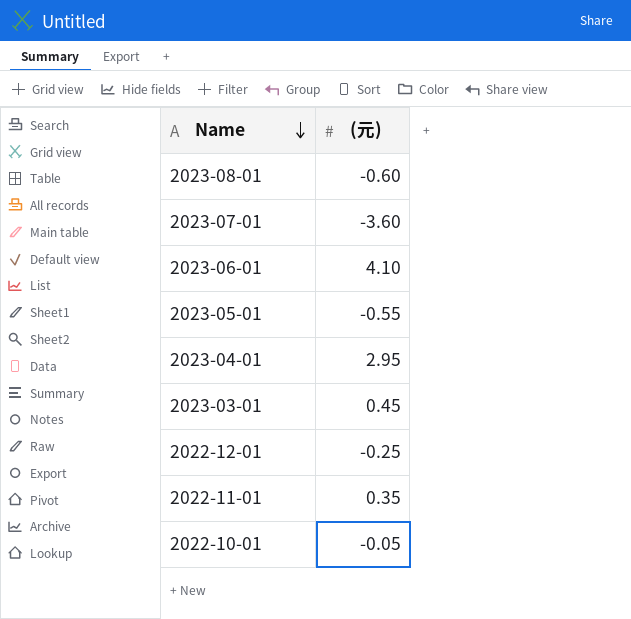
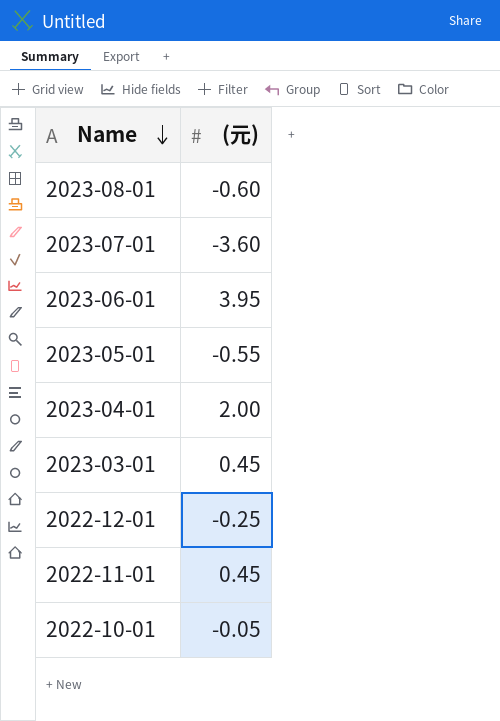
2023-06-01 | (元): 4.10 -> 3.95
2023-04-01 | (元): 2.95 -> 2.00
2022-11-01 | (元): 0.35 -> 0.45

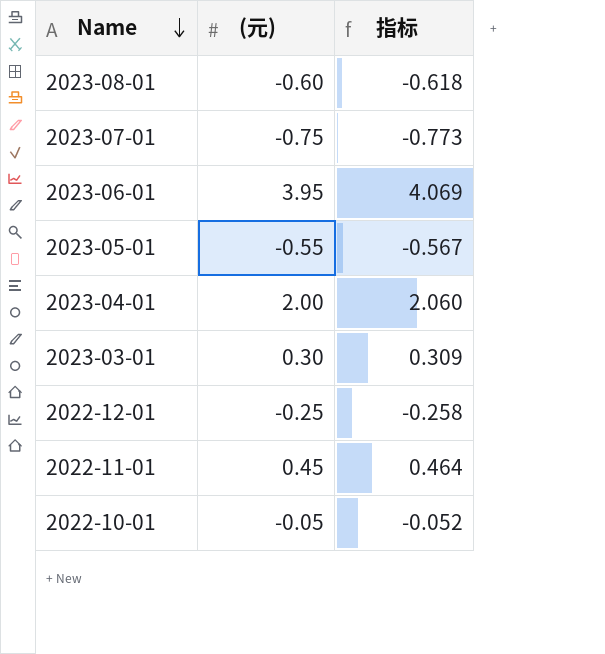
column 指标 | formula: none -> [(元)] * 1.03
2023-07-01 | (元): -3.60 -> -0.75
2023-03-01 | (元): 0.45 -> 0.30

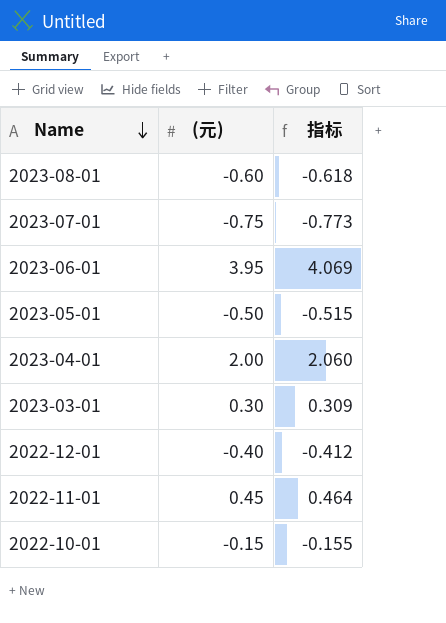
2023-05-01 | (元): -0.55 -> -0.50
2023-05-01 | 指标: -0.567 -> -0.515
2022-12-01 | (元): -0.25 -> -0.40
2022-12-01 | 指标: -0.258 -> -0.412
2022-10-01 | (元): -0.05 -> -0.15
2022-10-01 | 指标: -0.052 -> -0.155

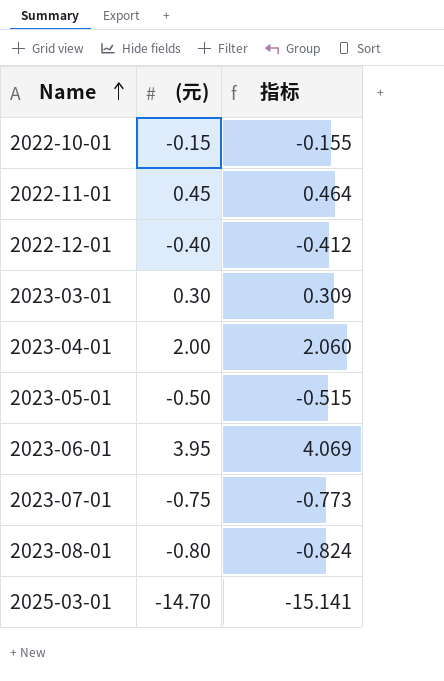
row order: Name descending -> Name ascending
2023-08-01 | (元): -0.60 -> -0.80
2023-08-01 | 指标: -0.618 -> -0.824
row 2025-03-01: none -> -14.70 | -15.141

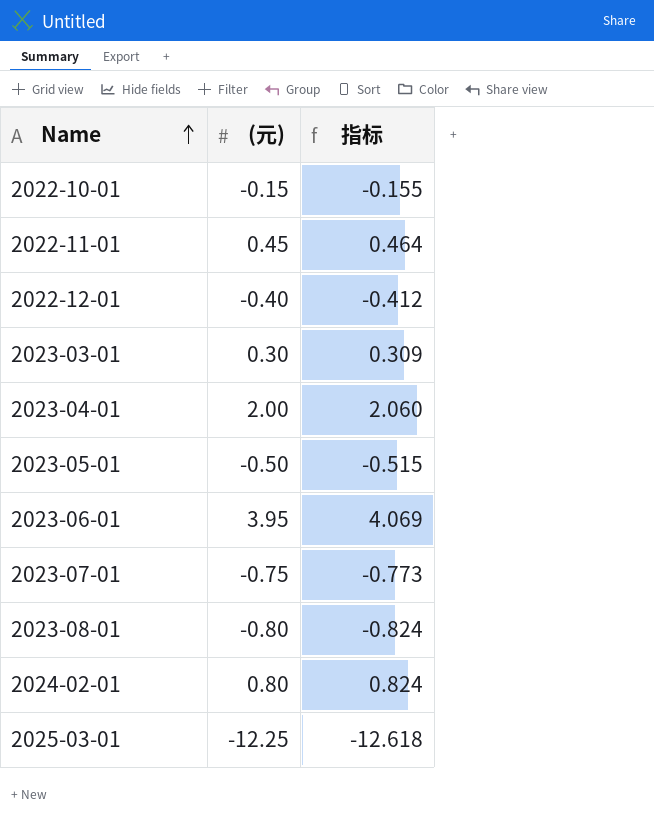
row 2024-02-01: none -> 0.80 | 0.824
2025-03-01 | (元): -14.70 -> -12.25
2025-03-01 | 指标: -15.141 -> -12.618

